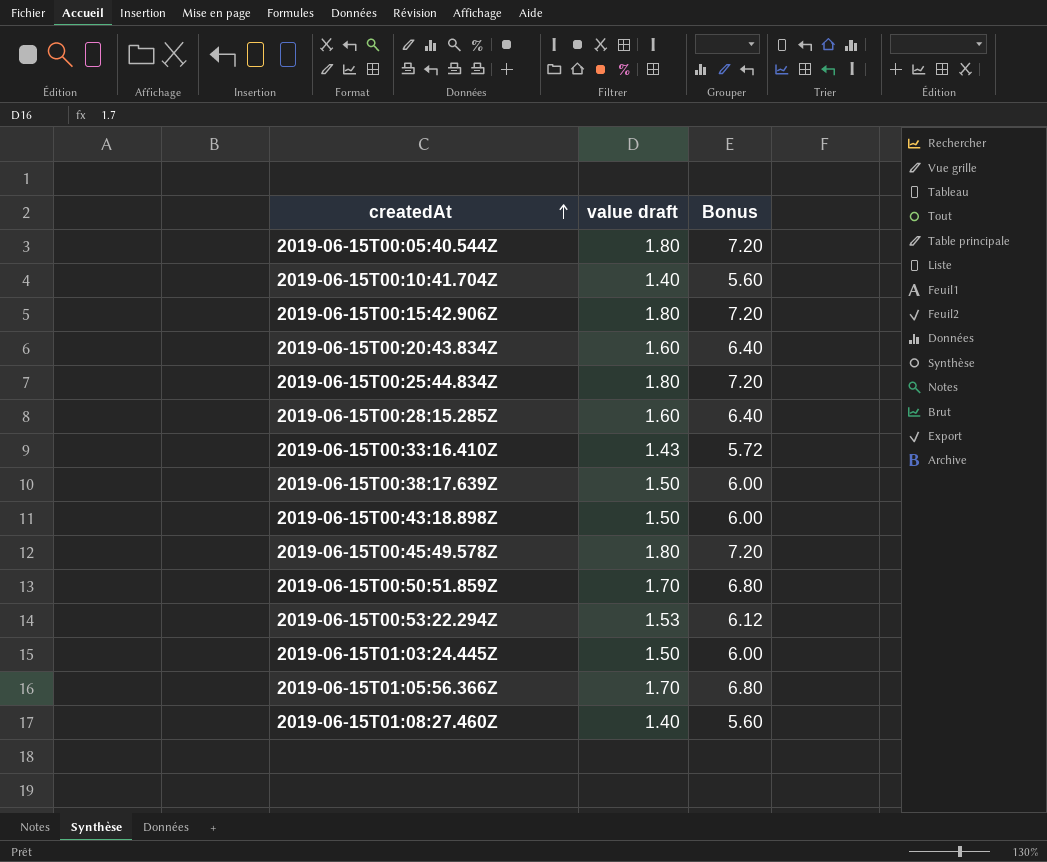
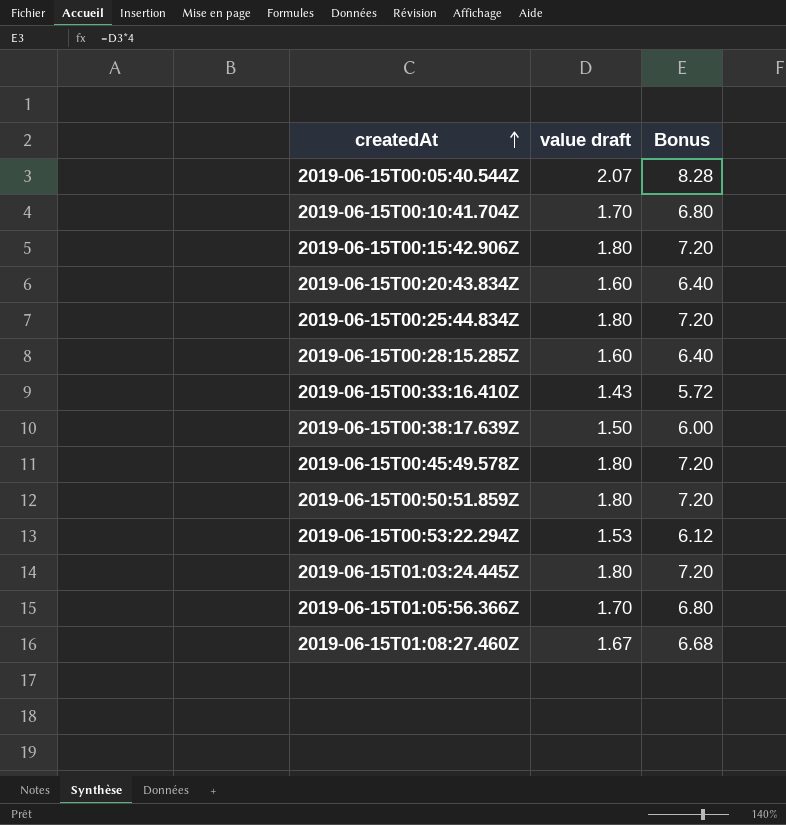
row 2019-06-15T00:43:18.898Z: 1.50 | 6.00 -> none
2019-06-15T00:05:40.544Z | value draft: 1.80 -> 2.07
2019-06-15T00:05:40.544Z | Bonus: 7.20 -> 8.28
2019-06-15T00:10:41.704Z | value draft: 1.40 -> 1.70
2019-06-15T00:10:41.704Z | Bonus: 5.60 -> 6.80
2019-06-15T00:50:51.859Z | value draft: 1.70 -> 1.80
2019-06-15T00:50:51.859Z | Bonus: 6.80 -> 7.20
2019-06-15T01:03:24.445Z | value draft: 1.50 -> 1.80
2019-06-15T01:03:24.445Z | Bonus: 6.00 -> 7.20
2019-06-15T01:08:27.460Z | value draft: 1.40 -> 1.67
2019-06-15T01:08:27.460Z | Bonus: 5.60 -> 6.68

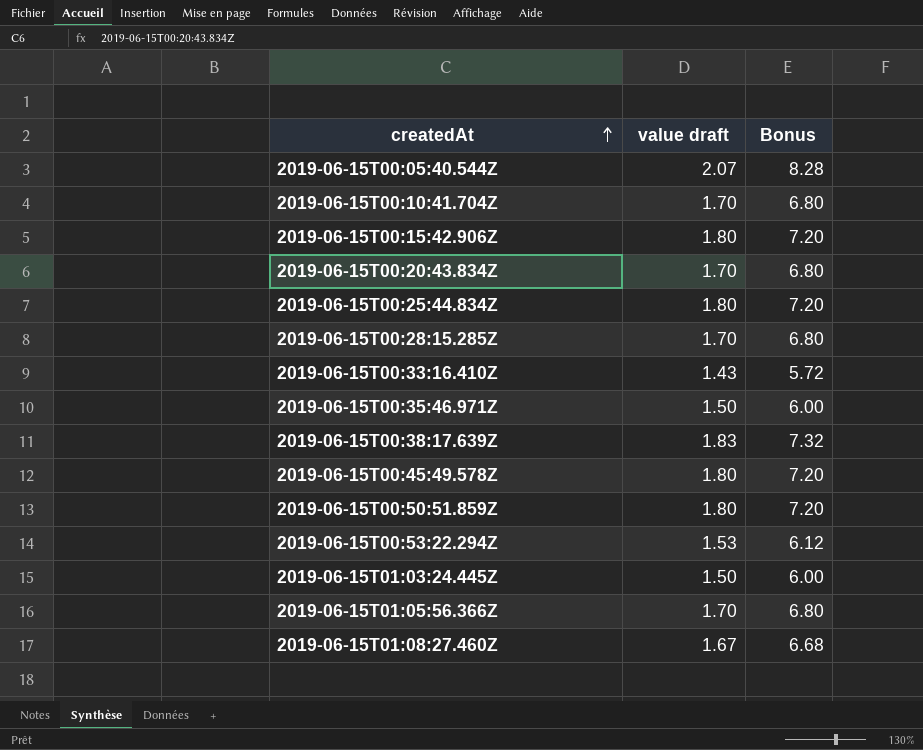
2019-06-15T00:20:43.834Z | value draft: 1.60 -> 1.70
2019-06-15T00:20:43.834Z | Bonus: 6.40 -> 6.80
2019-06-15T00:28:15.285Z | value draft: 1.60 -> 1.70
2019-06-15T00:28:15.285Z | Bonus: 6.40 -> 6.80
row 2019-06-15T00:35:46.971Z: none -> 1.50 | 6.00
2019-06-15T00:38:17.639Z | value draft: 1.50 -> 1.83
2019-06-15T00:38:17.639Z | Bonus: 6.00 -> 7.32
2019-06-15T01:03:24.445Z | value draft: 1.80 -> 1.50
2019-06-15T01:03:24.445Z | Bonus: 7.20 -> 6.00

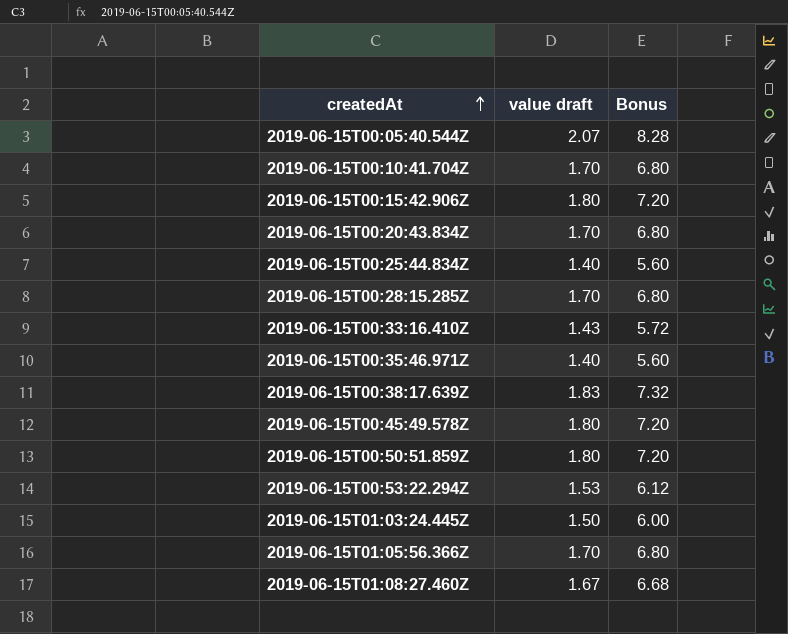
2019-06-15T00:25:44.834Z | value draft: 1.80 -> 1.40
2019-06-15T00:25:44.834Z | Bonus: 7.20 -> 5.60
2019-06-15T00:35:46.971Z | value draft: 1.50 -> 1.40
2019-06-15T00:35:46.971Z | Bonus: 6.00 -> 5.60

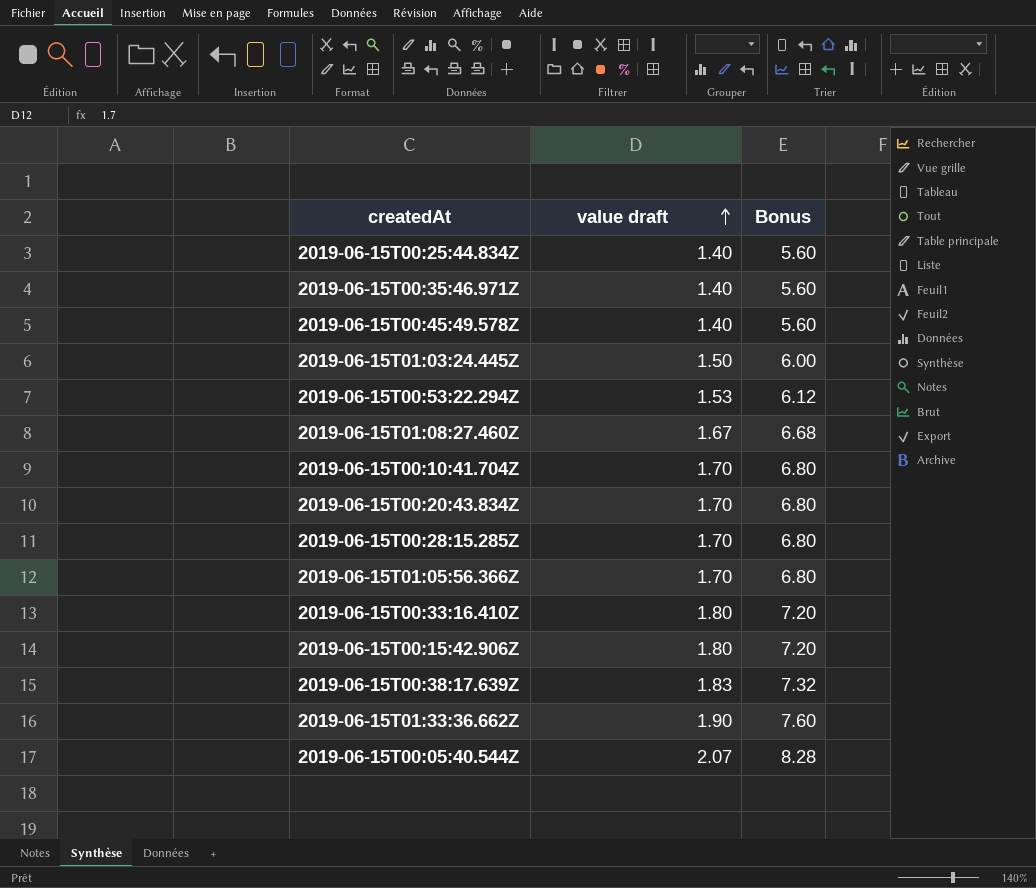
row order: createdAt ascending -> value draft ascending
row 2019-06-15T00:50:51.859Z: 1.80 | 7.20 -> none
2019-06-15T00:45:49.578Z | value draft: 1.80 -> 1.40
2019-06-15T00:45:49.578Z | Bonus: 7.20 -> 5.60
2019-06-15T00:33:16.410Z | value draft: 1.43 -> 1.80
2019-06-15T00:33:16.410Z | Bonus: 5.72 -> 7.20
row 2019-06-15T01:33:36.662Z: none -> 1.90 | 7.60

